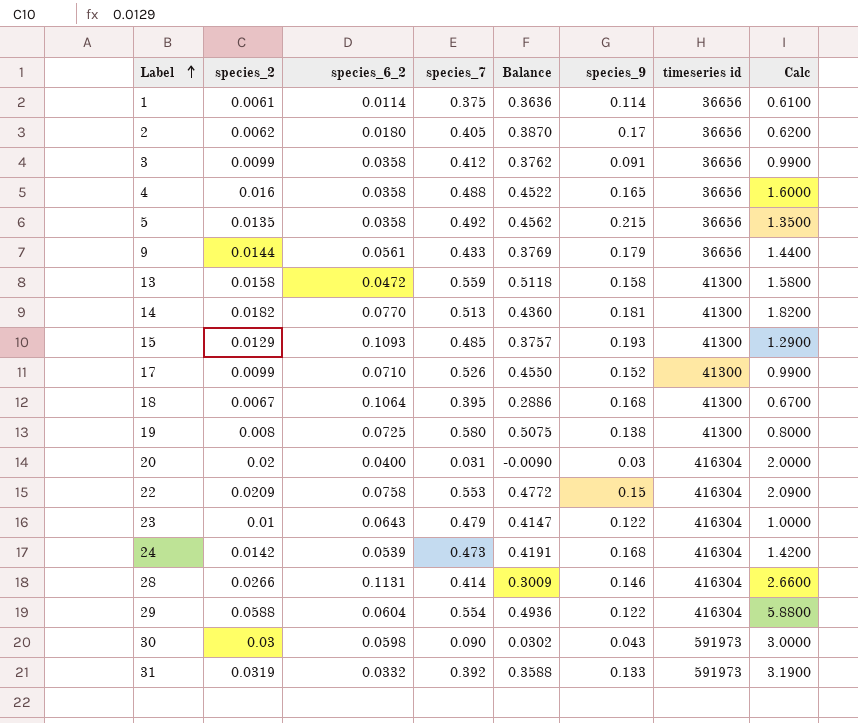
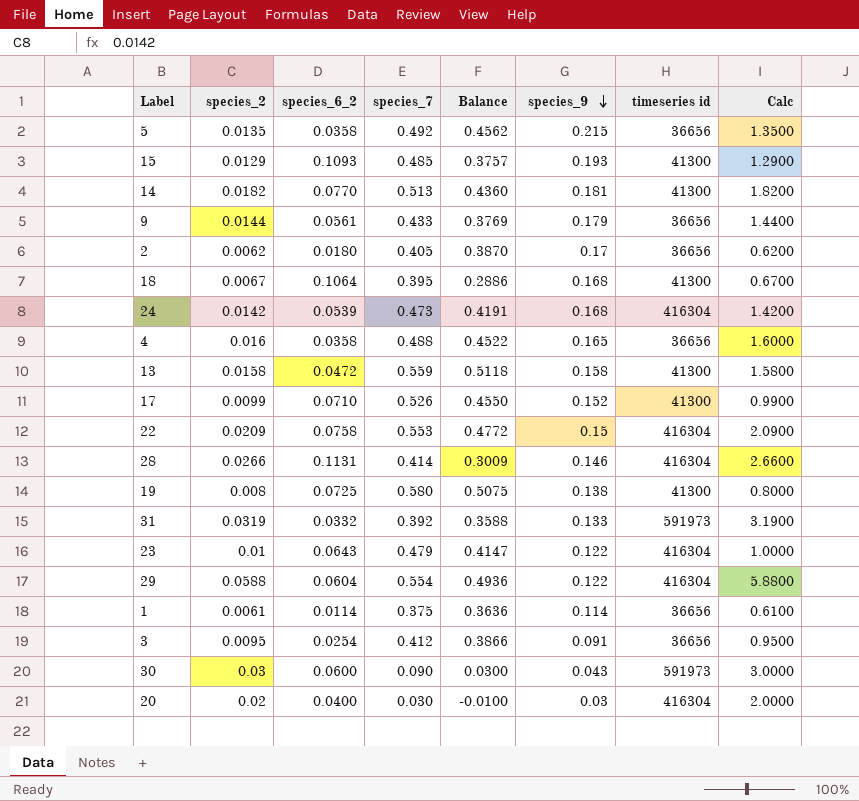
row order: Label ascending -> species_9 descending
3 | species_2: 0.0099 -> 0.0095
3 | species_6_2: 0.0358 -> 0.0254
3 | Balance: 0.3762 -> 0.3866
3 | Calc: 0.9900 -> 0.9500
30 | species_6_2: 0.0598 -> 0.0600
30 | Balance: 0.0302 -> 0.0300
20 | species_7: 0.031 -> 0.030
20 | Balance: -0.0090 -> -0.0100

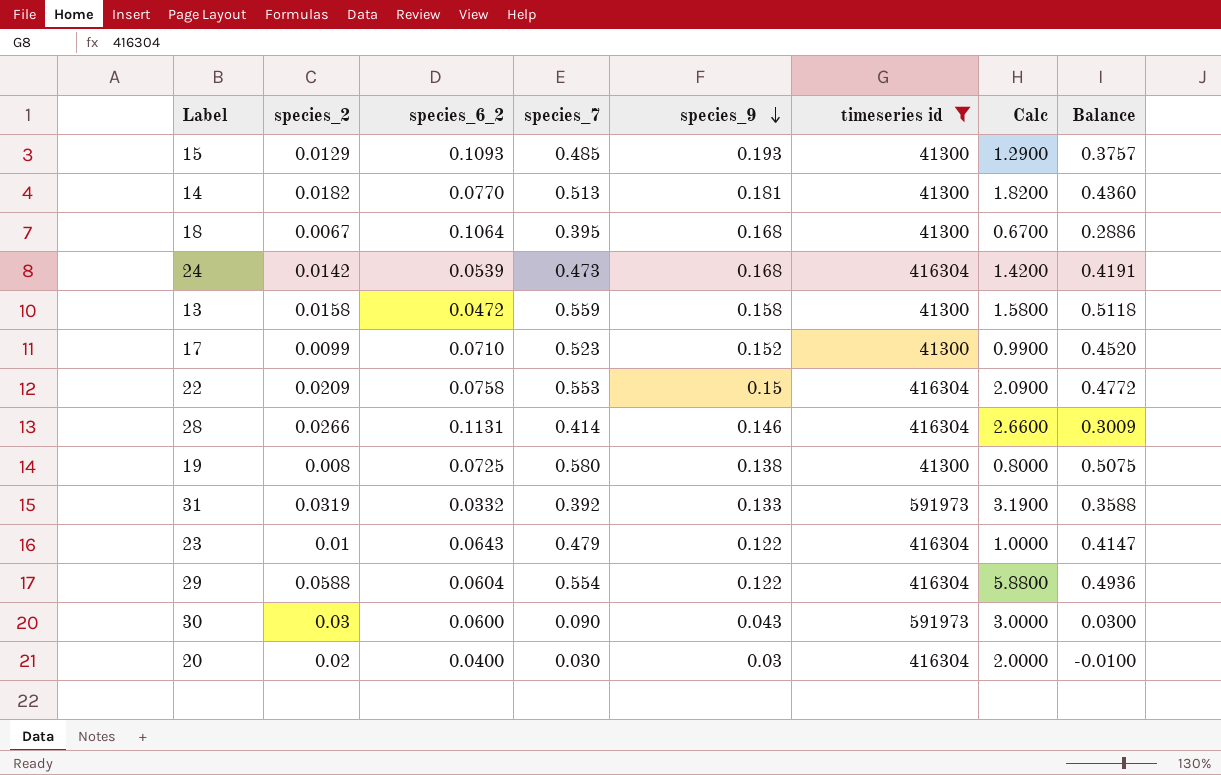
filter: none -> timeseries id != 36656
column Balance | position: 5 -> 8
17 | species_7: 0.526 -> 0.523
17 | Balance: 0.4550 -> 0.4520

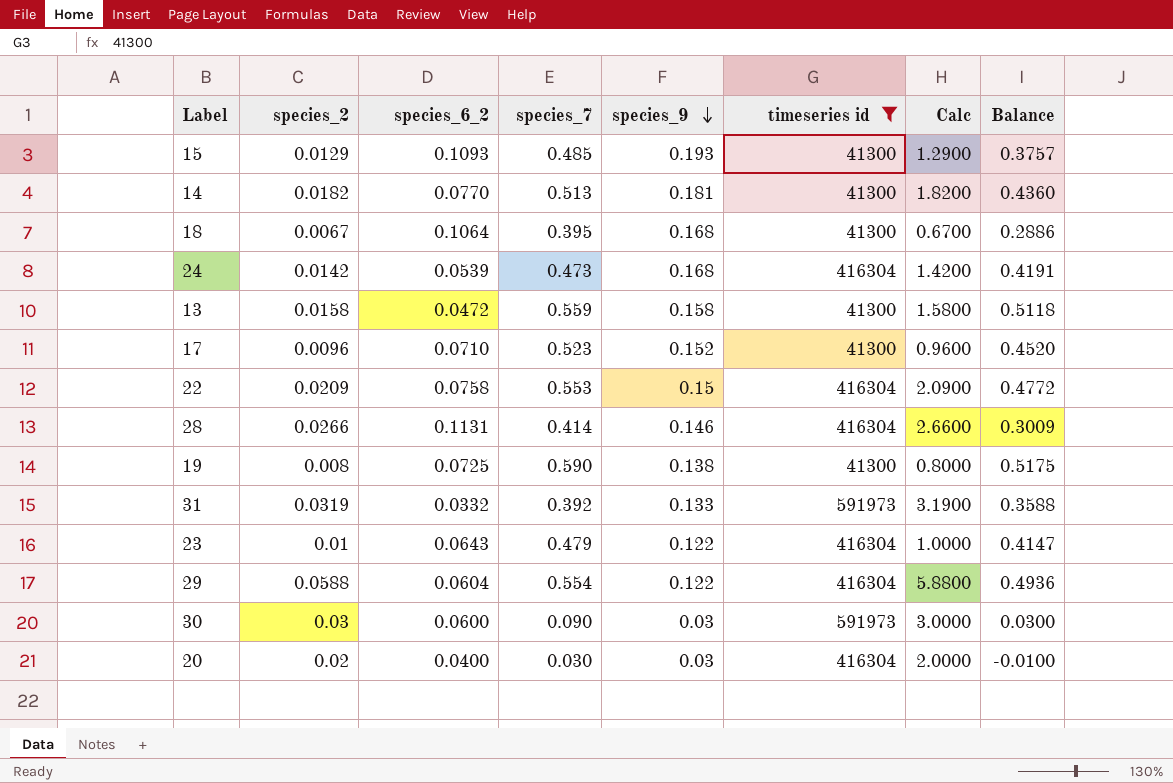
17 | species_2: 0.0099 -> 0.0096
17 | Calc: 0.9900 -> 0.9600
19 | species_7: 0.580 -> 0.590
19 | Balance: 0.5075 -> 0.5175
30 | species_9: 0.043 -> 0.03

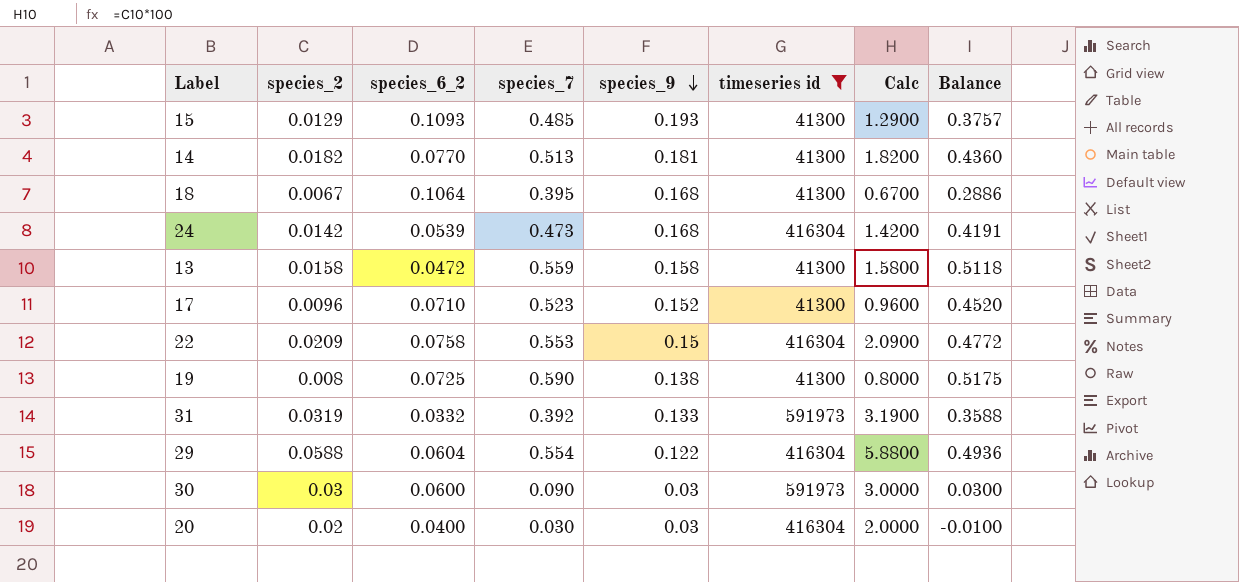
row 28: 0.0266 | 0.1131 | 0.414 | 0.146 | 416304 | 2.6600 | 0.3009 -> none
row 23: 0.01 | 0.0643 | 0.479 | 0.122 | 416304 | 1.0000 | 0.4147 -> none

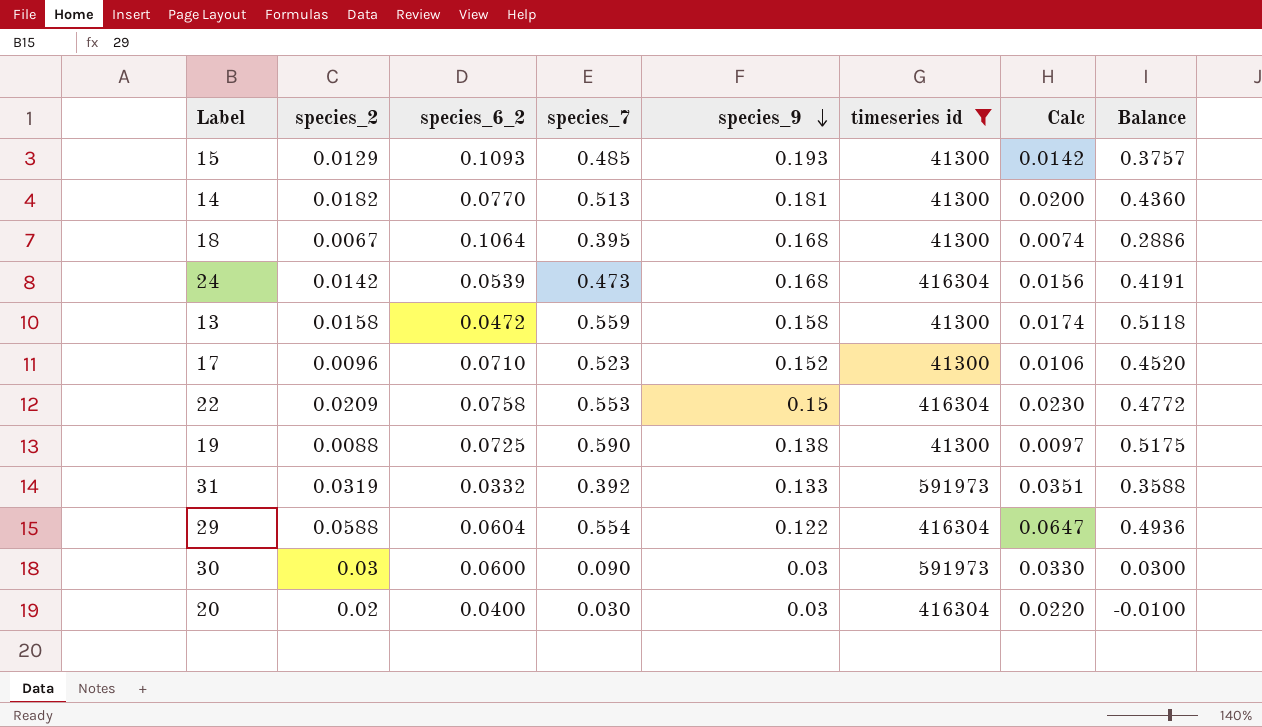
column Calc | formula: [species_2] * 100 -> [species_2] * 1.1
19 | species_2: 0.008 -> 0.0088

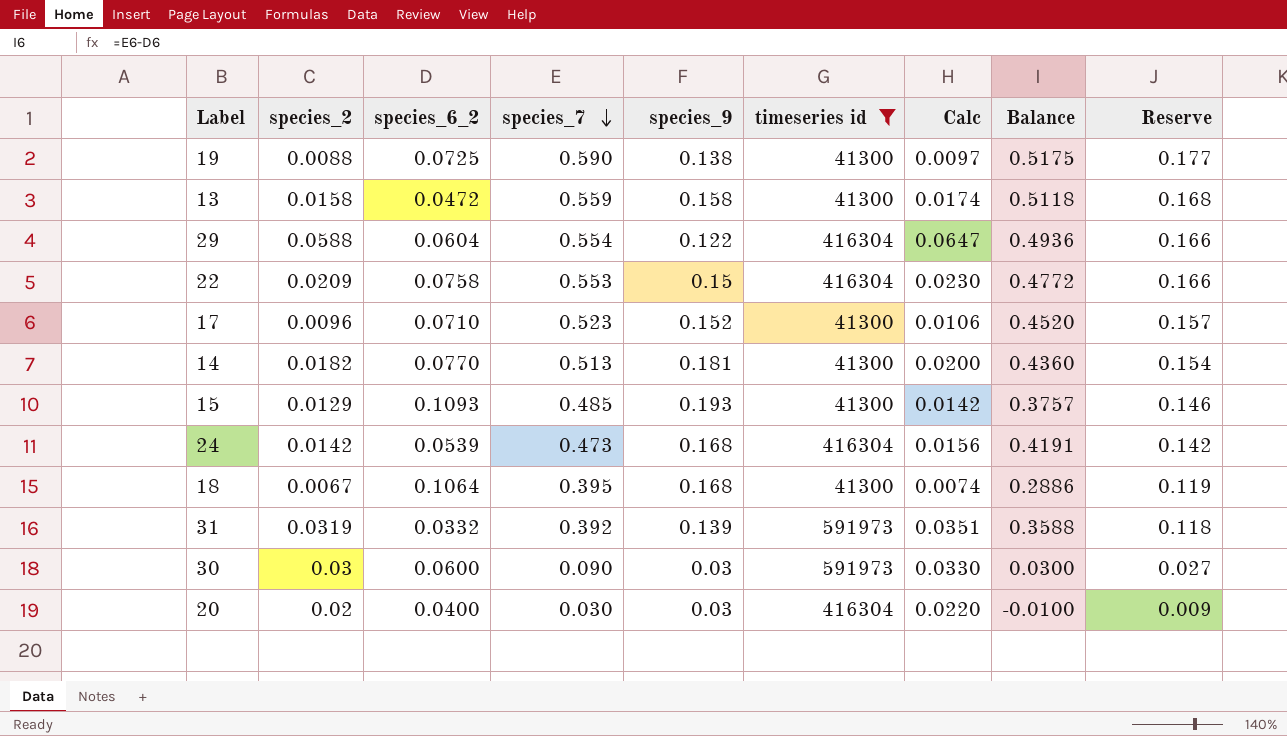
row order: species_9 descending -> species_7 descending
column Reserve | formula: none -> [species_7] * 0.3
31 | species_9: 0.133 -> 0.139

